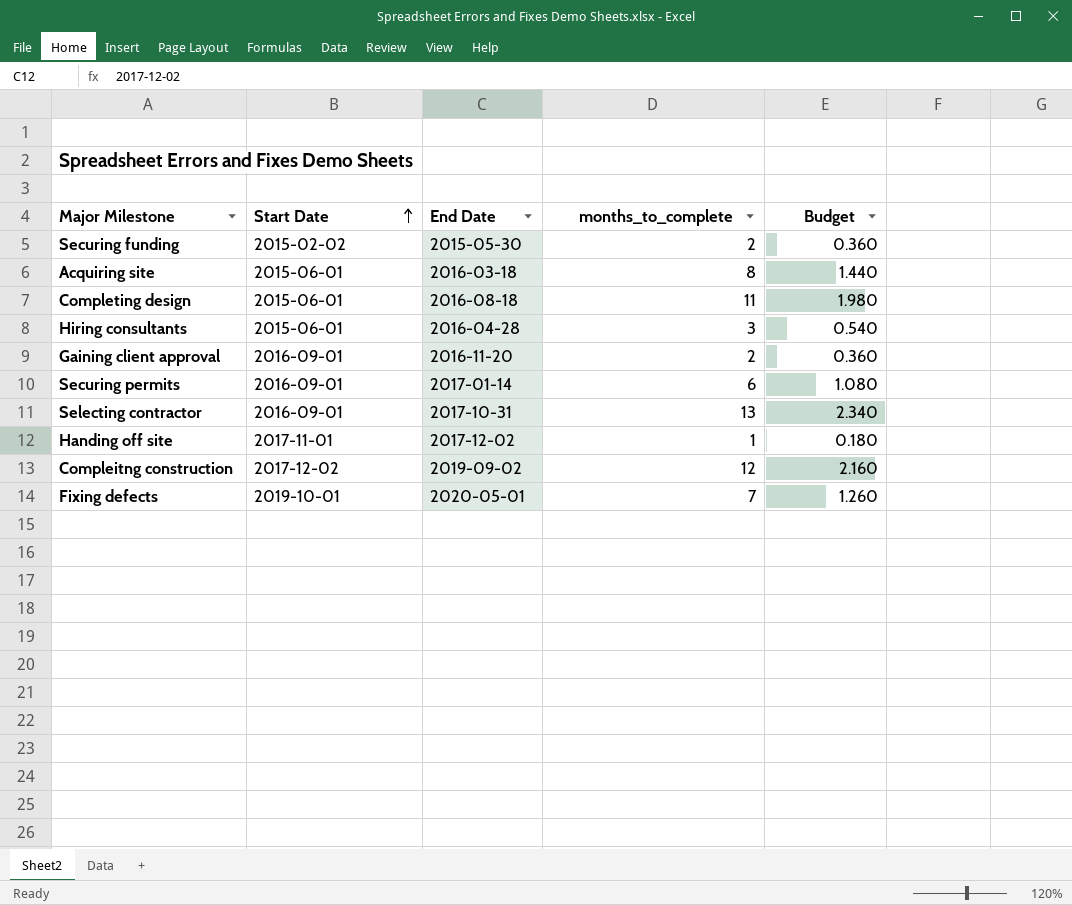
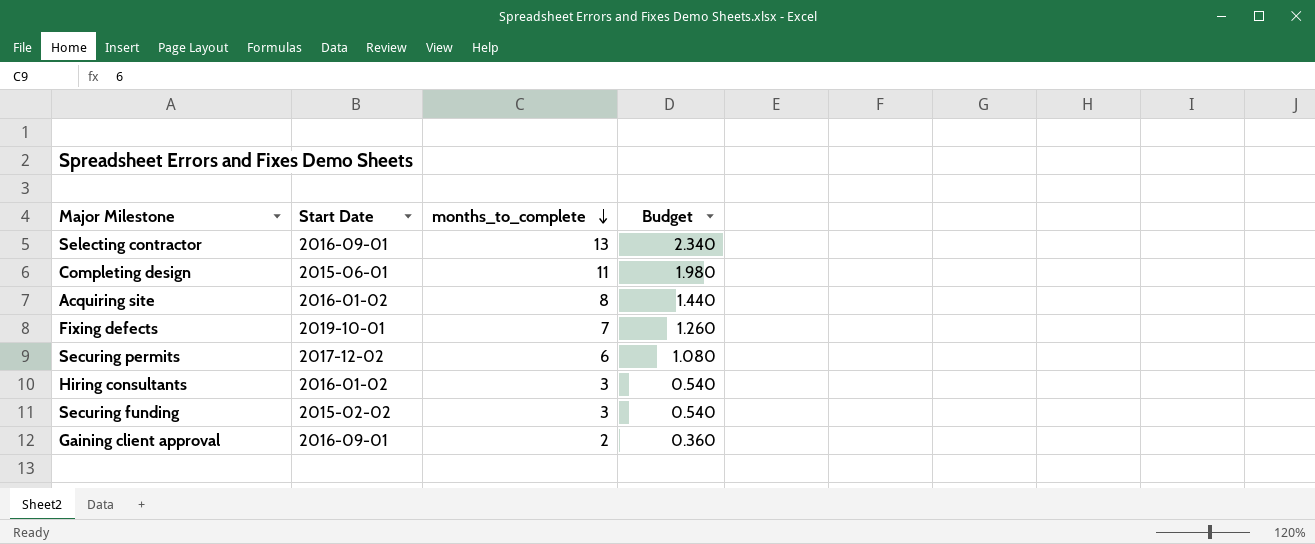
row order: Start Date ascending -> months_to_complete descending
column End Date | position: 3 -> none
row Handing off site: 2017-11-01 | 2017-12-02 | 1 | 0.180 -> none
row Compleitng construction: 2017-12-02 | 2019-09-02 | 12 | 2.160 -> none
Acquiring site | Start Date: 2015-06-01 -> 2016-01-02
Securing permits | Start Date: 2016-09-01 -> 2017-12-02
Hiring consultants | Start Date: 2015-06-01 -> 2016-01-02
Securing funding | months_to_complete: 2 -> 3
Securing funding | Budget: 0.360 -> 0.540

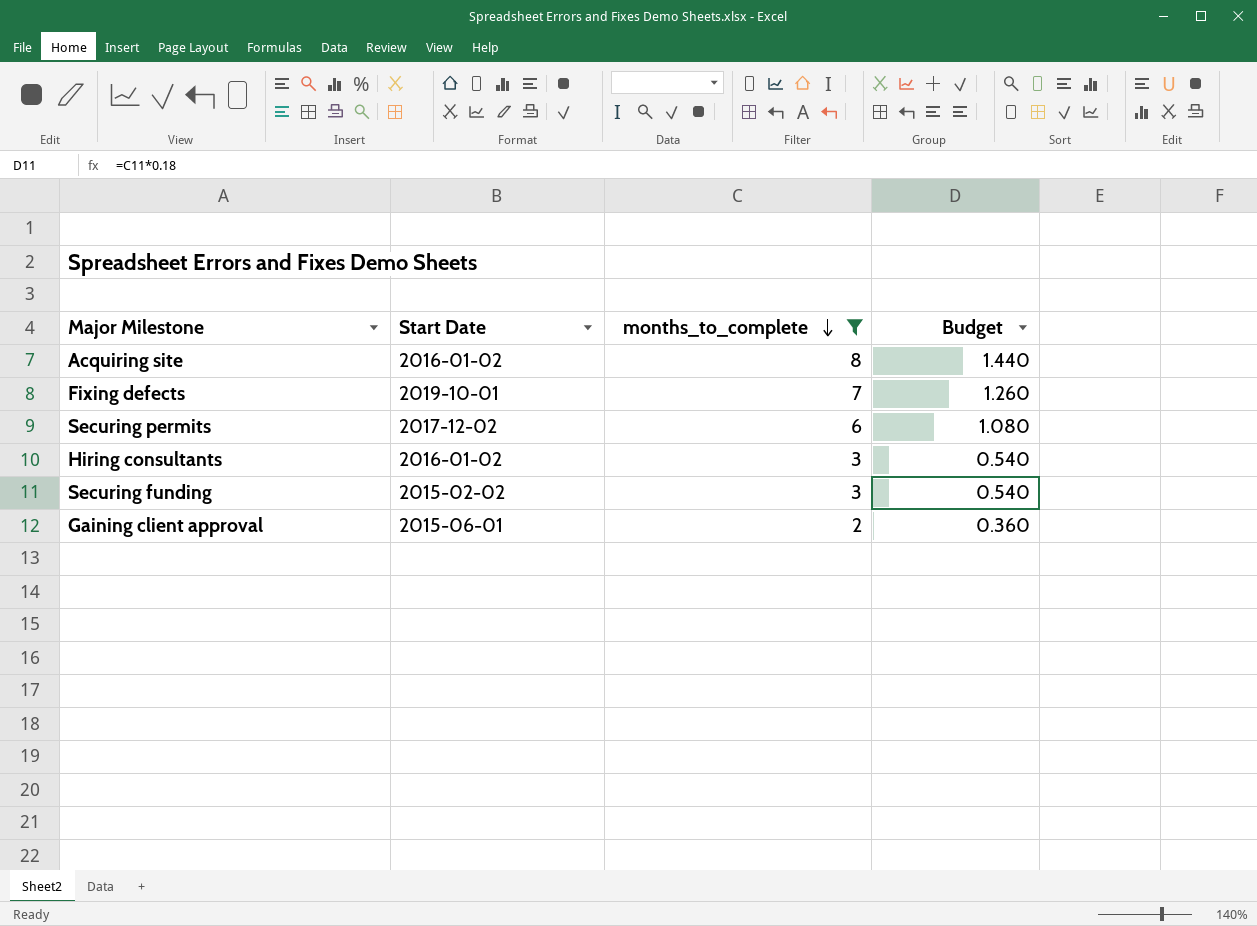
filter: none -> months_to_complete <= 8
Gaining client approval | Start Date: 2016-09-01 -> 2015-06-01

